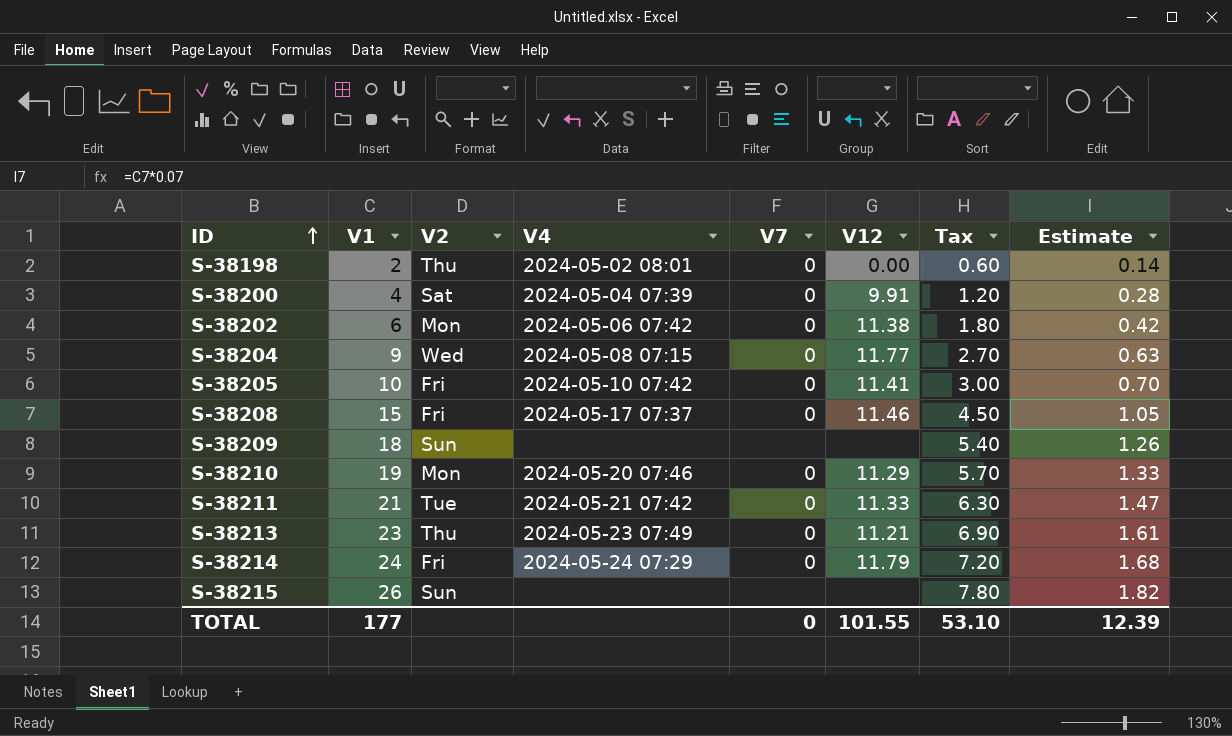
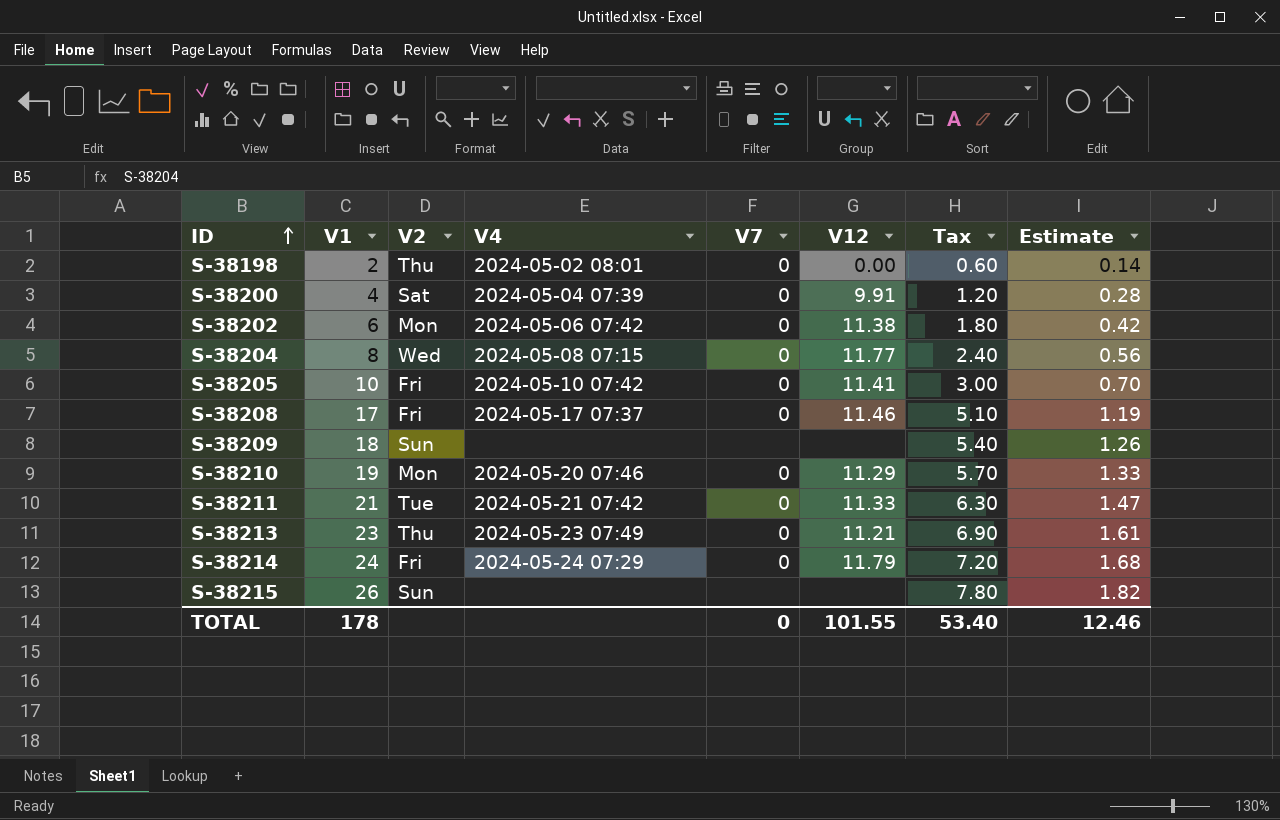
S-38204 | V1: 9 -> 8
S-38204 | Tax: 2.70 -> 2.40
S-38204 | Estimate: 0.63 -> 0.56
S-38208 | V1: 15 -> 17
S-38208 | Tax: 4.50 -> 5.10
S-38208 | Estimate: 1.05 -> 1.19
TOTAL | V1: 177 -> 178
TOTAL | Tax: 53.10 -> 53.40
TOTAL | Estimate: 12.39 -> 12.46

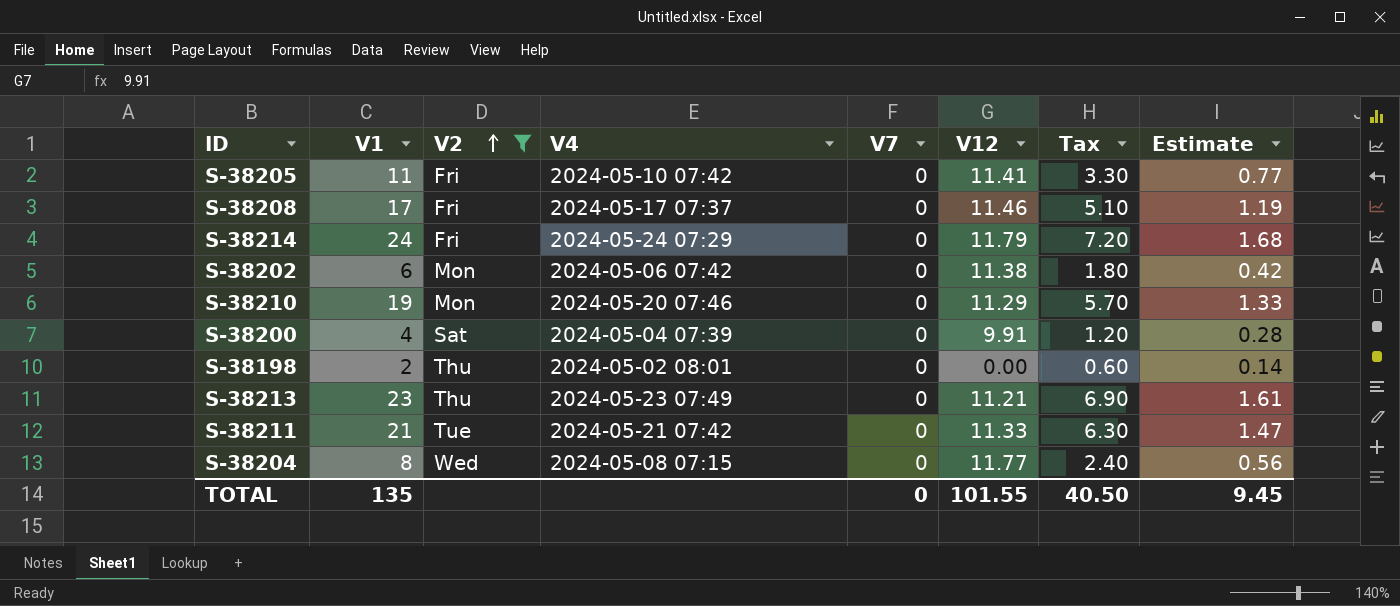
filter: none -> V2 != Sun
row order: ID ascending -> V2 ascending
S-38205 | V1: 10 -> 11
S-38205 | Tax: 3.00 -> 3.30
S-38205 | Estimate: 0.70 -> 0.77
TOTAL | V1: 178 -> 135
TOTAL | Tax: 53.40 -> 40.50
TOTAL | Estimate: 12.46 -> 9.45

